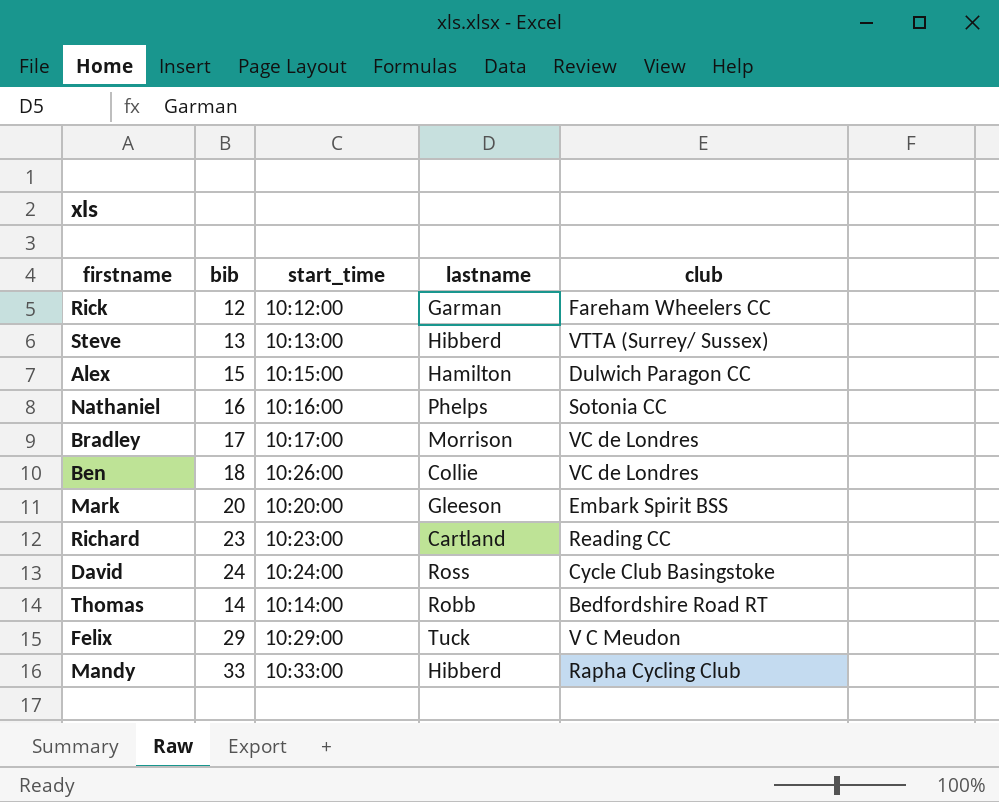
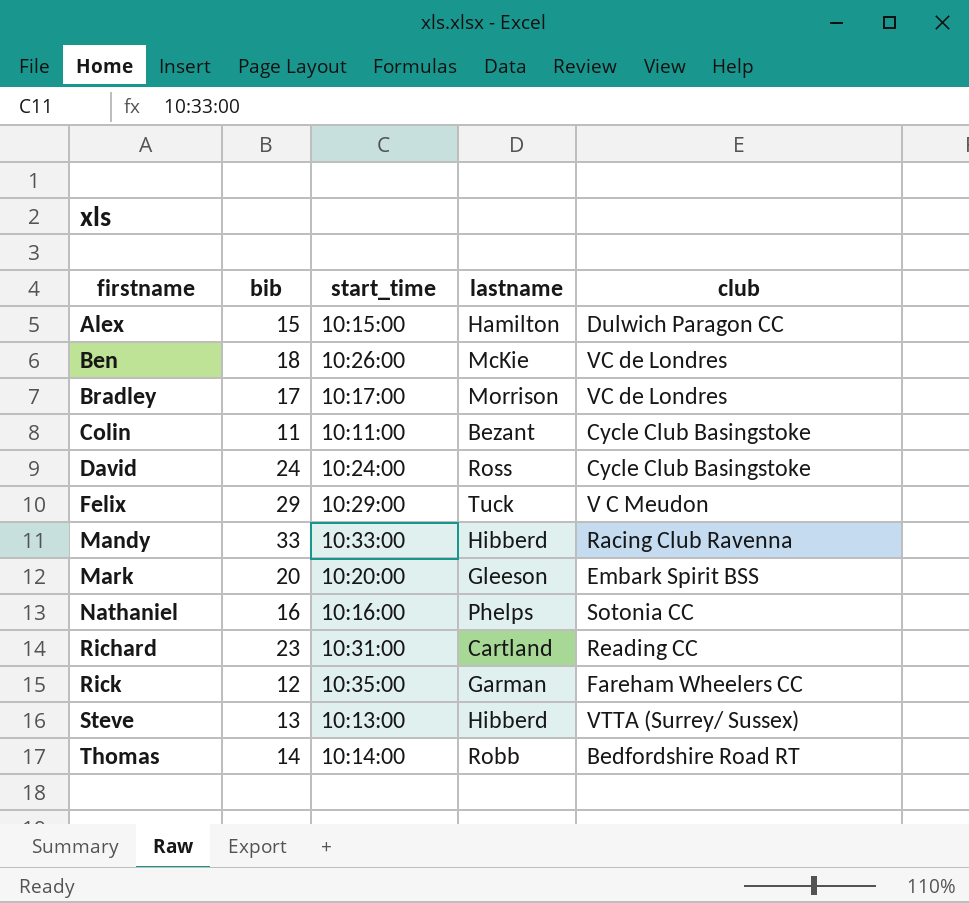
row order: none -> firstname ascending
Ben | lastname: Collie -> McKie
row Colin: none -> 11 | 10:11:00 | Bezant | Cycle Club Basingstoke
Mandy | club: Rapha Cycling Club -> Racing Club Ravenna
Richard | start_time: 10:23:00 -> 10:31:00
Rick | start_time: 10:12:00 -> 10:35:00

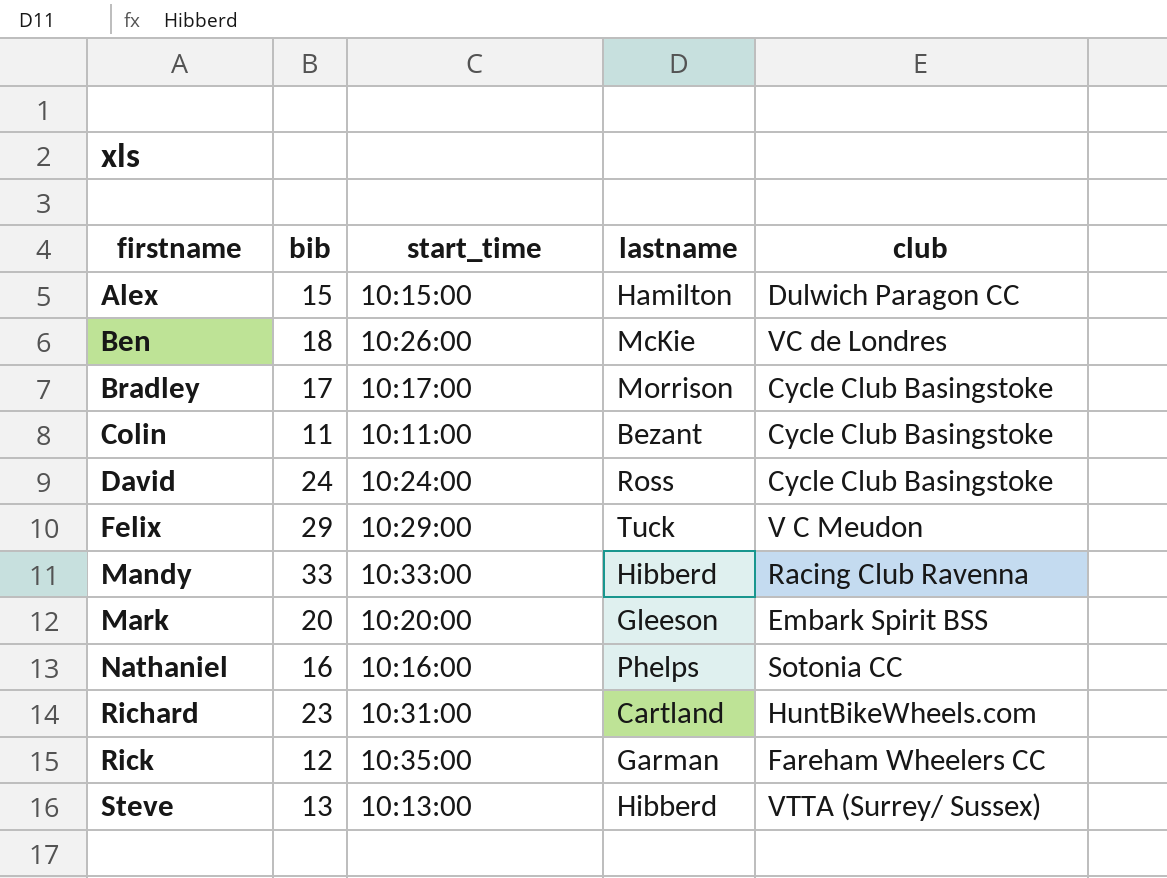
row Thomas: 14 | 10:14:00 | Robb | Bedfordshire Road RT -> none
Bradley | club: VC de Londres -> Cycle Club Basingstoke
Richard | club: Reading CC -> HuntBikeWheels.com

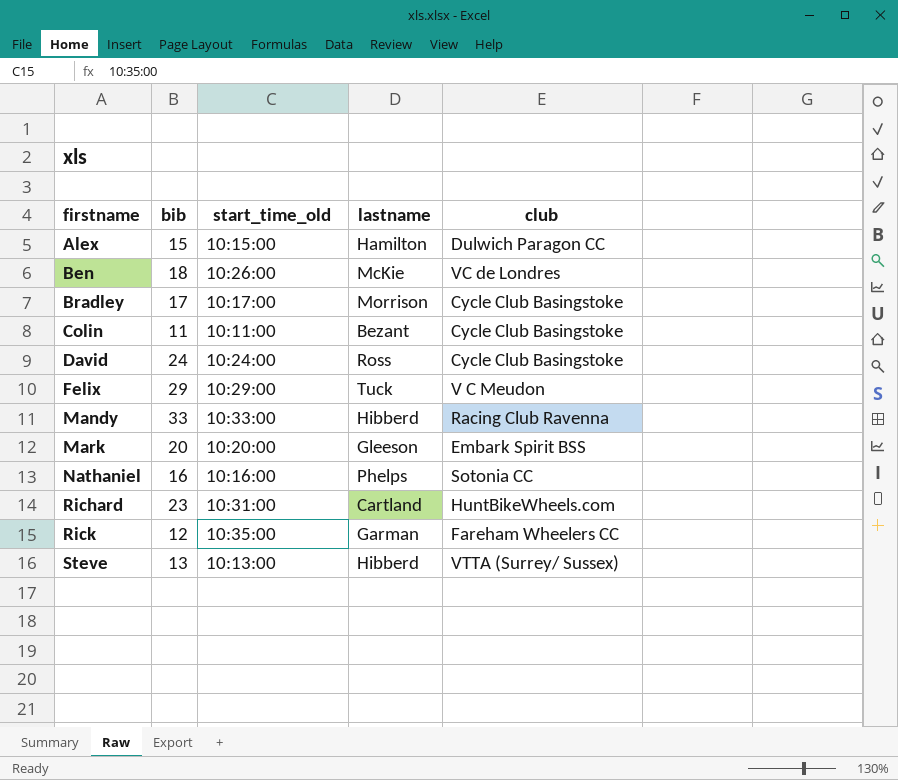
column name: start_time -> start_time_old

